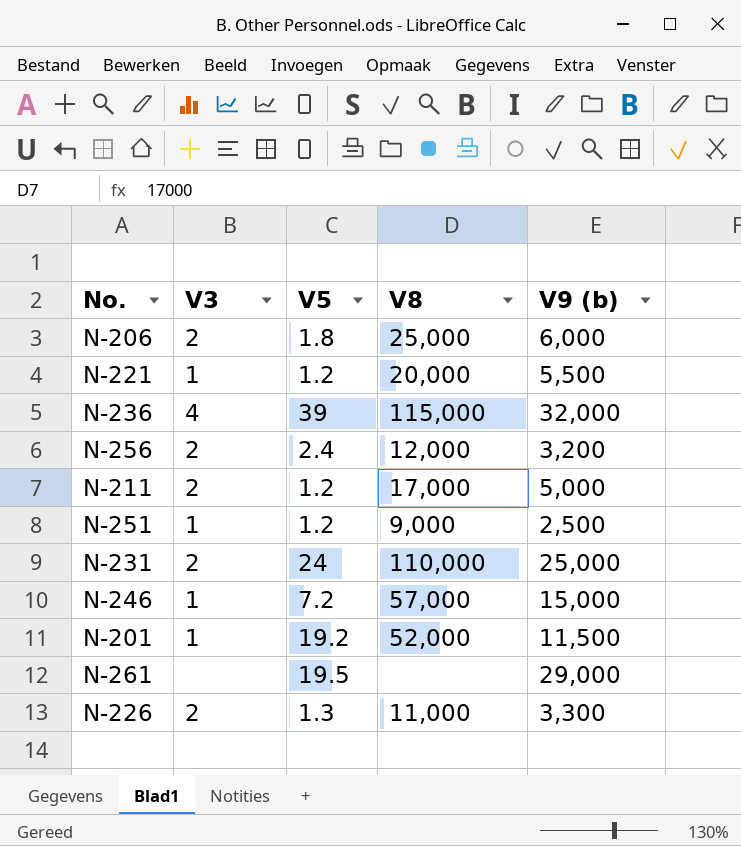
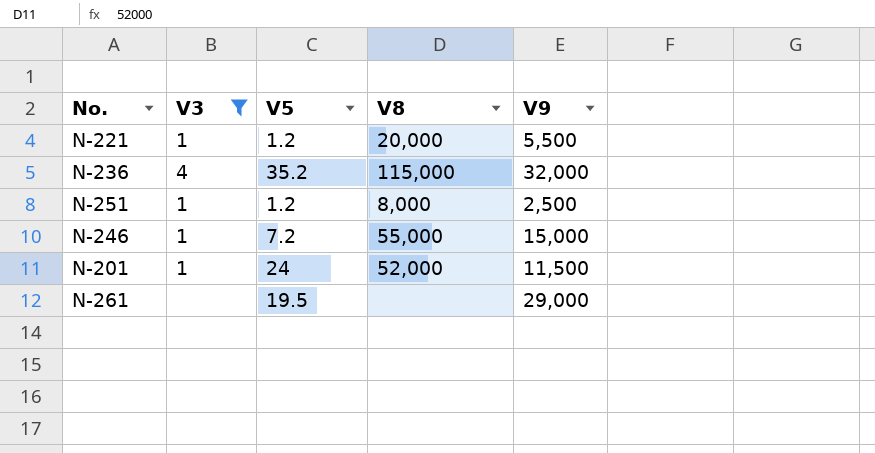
filter: none -> V3 != 2
column name: V9 (b) -> V9
N-236 | V5: 39 -> 35.2
N-251 | V8: 9,000 -> 8,000
N-246 | V8: 57,000 -> 55,000
N-201 | V5: 19.2 -> 24

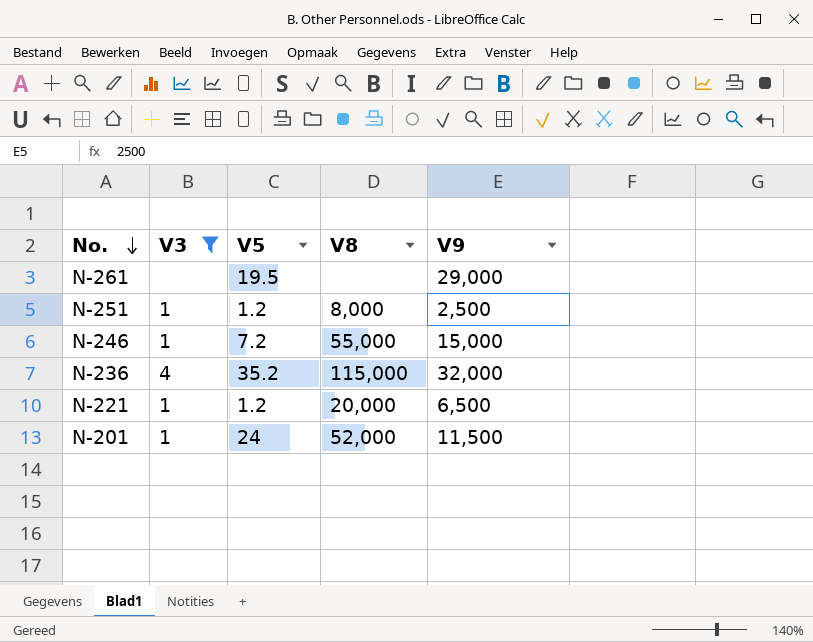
row order: none -> No. descending
N-221 | V9: 5,500 -> 6,500

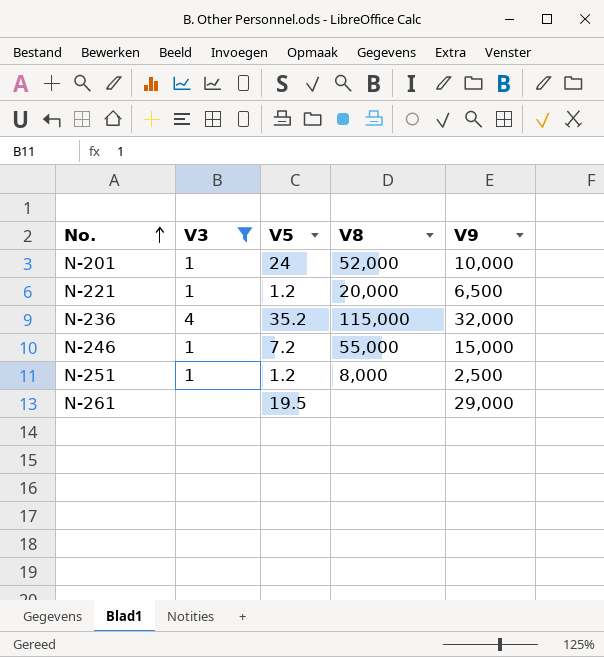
row order: No. descending -> No. ascending
N-201 | V9: 11,500 -> 10,000

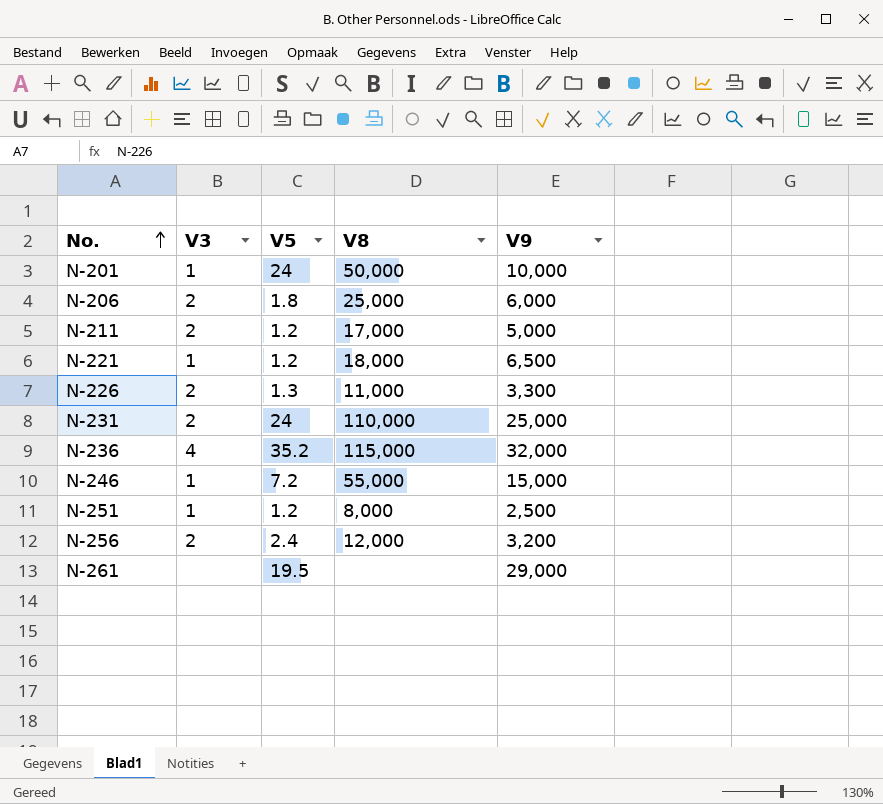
filter: V3 != 2 -> none
N-201 | V8: 52,000 -> 50,000
N-221 | V8: 20,000 -> 18,000

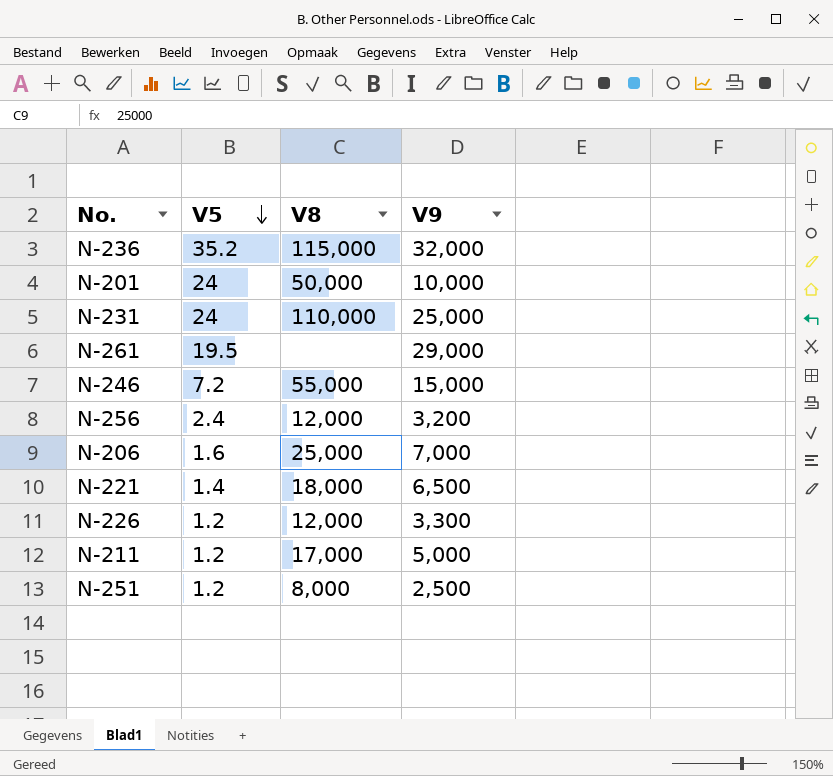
row order: No. ascending -> V5 descending
column V3 | position: 2 -> none
N-206 | V5: 1.8 -> 1.6
N-206 | V9: 6,000 -> 7,000
N-221 | V5: 1.2 -> 1.4
N-226 | V5: 1.3 -> 1.2
N-226 | V8: 11,000 -> 12,000

